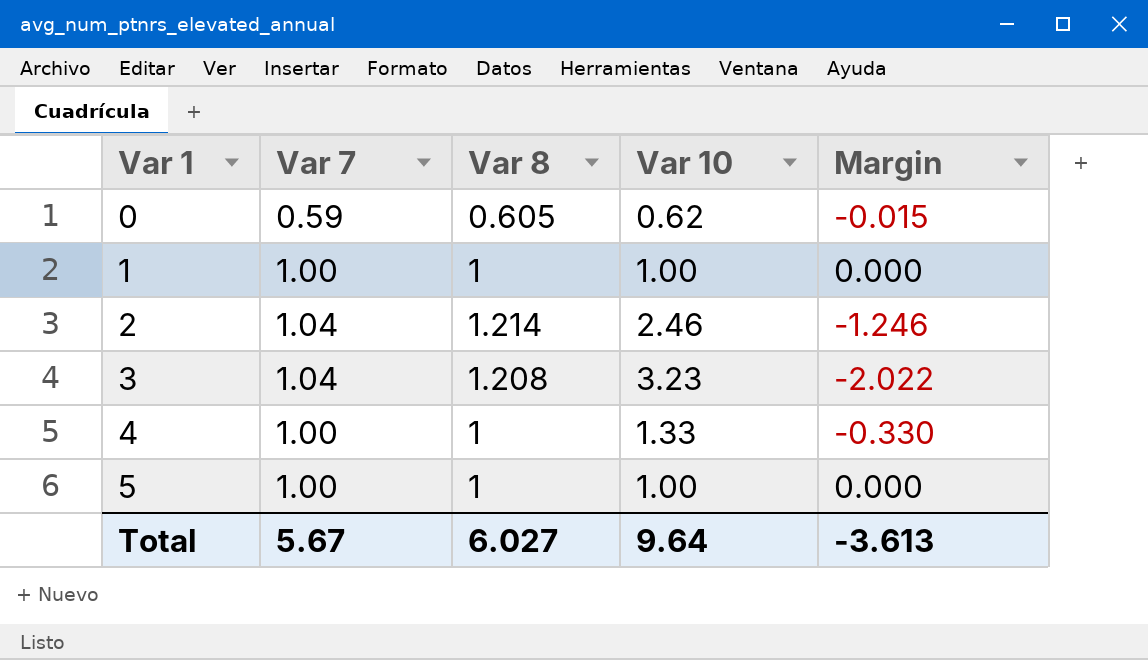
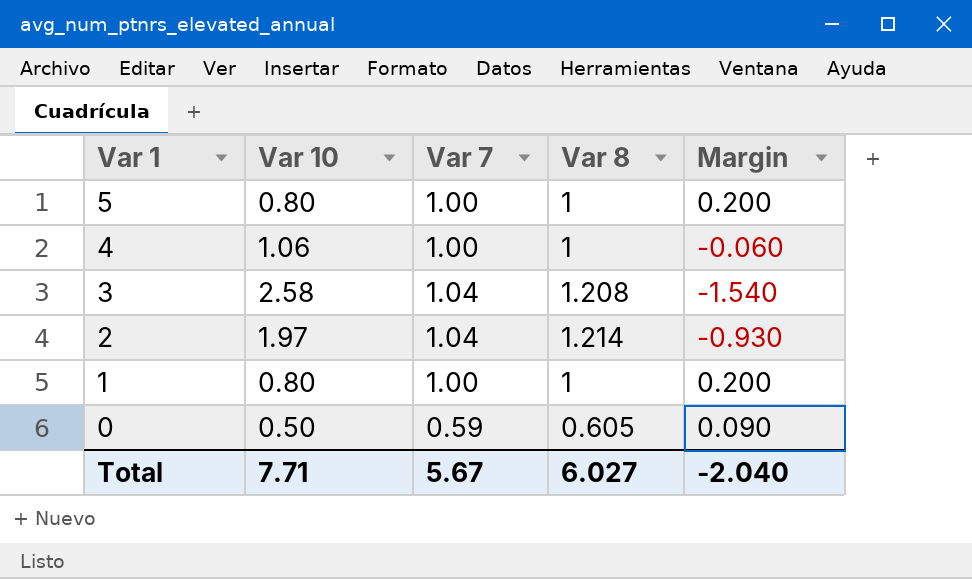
row order: Var 1 ascending -> Var 1 descending
column Var 10 | position: 4 -> 2
column Margin | formula: [Var 8] - [Var 10] -> [Var 7] - [Var 10]
5 | Var 10: 1.00 -> 0.80
4 | Var 10: 1.33 -> 1.06
3 | Var 10: 3.23 -> 2.58
2 | Var 10: 2.46 -> 1.97
1 | Var 10: 1.00 -> 0.80
0 | Var 10: 0.62 -> 0.50
Total | Var 10: 9.64 -> 7.71
Total | Margin: -3.613 -> -2.040

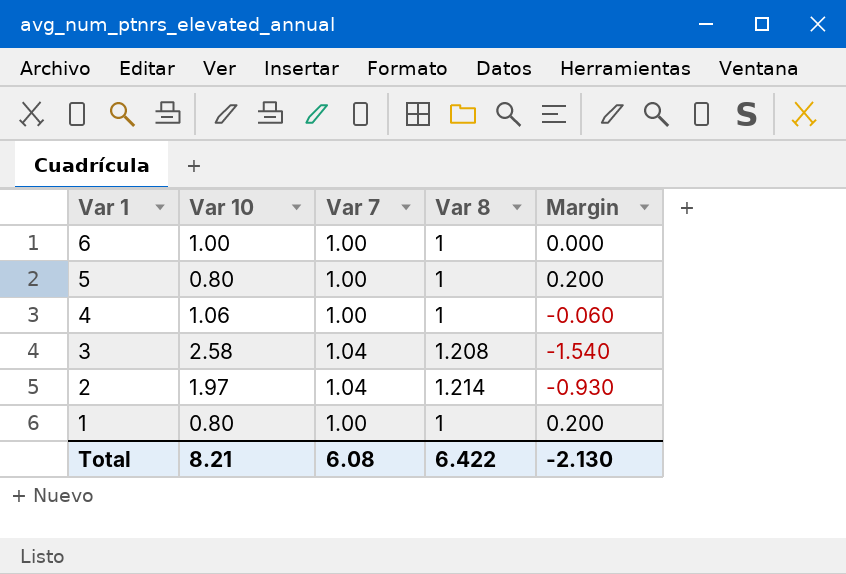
row 0: 0.50 | 0.59 | 0.605 | 0.090 -> none
row 6: none -> 1.00 | 1.00 | 1 | 0.000
Total | Var 10: 7.71 -> 8.21
Total | Var 7: 5.67 -> 6.08
Total | Var 8: 6.027 -> 6.422
Total | Margin: -2.040 -> -2.130

